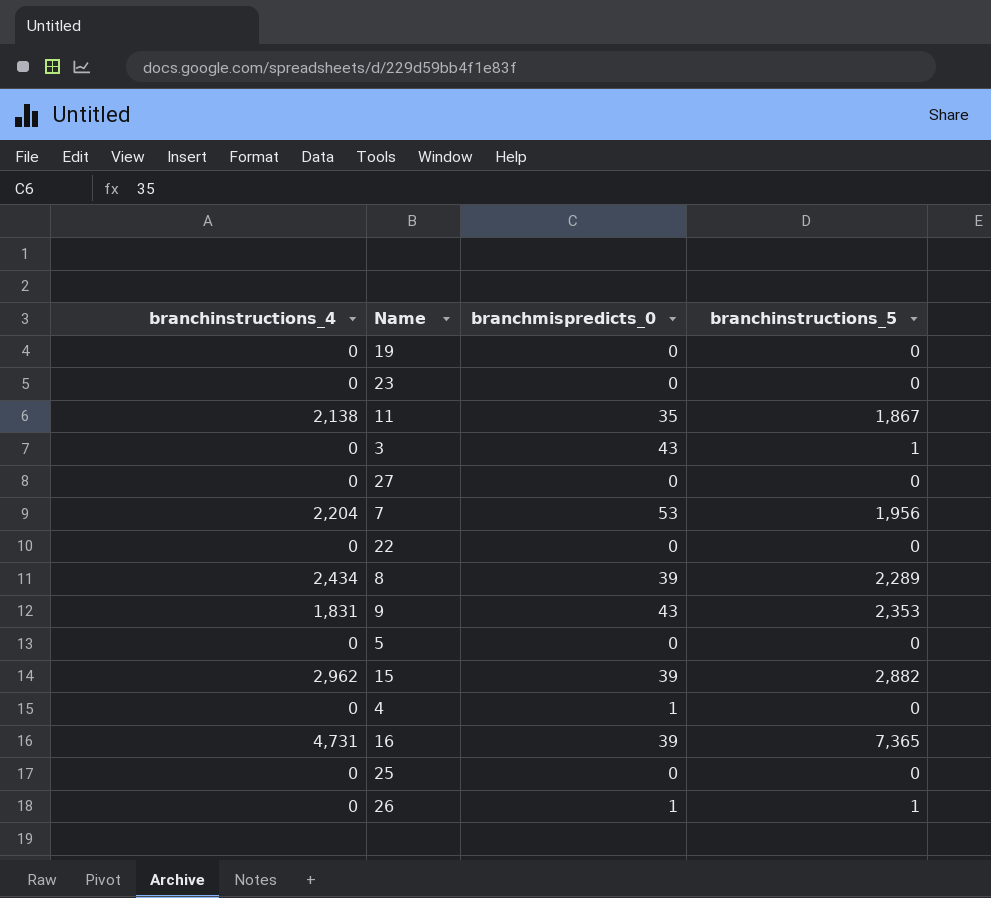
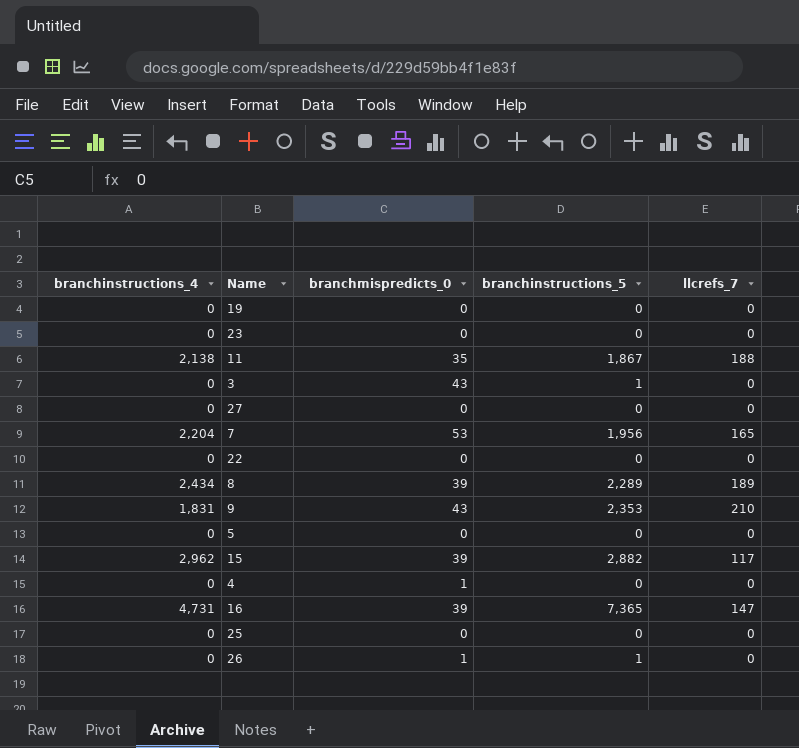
column llcrefs_7 | position: none -> 5

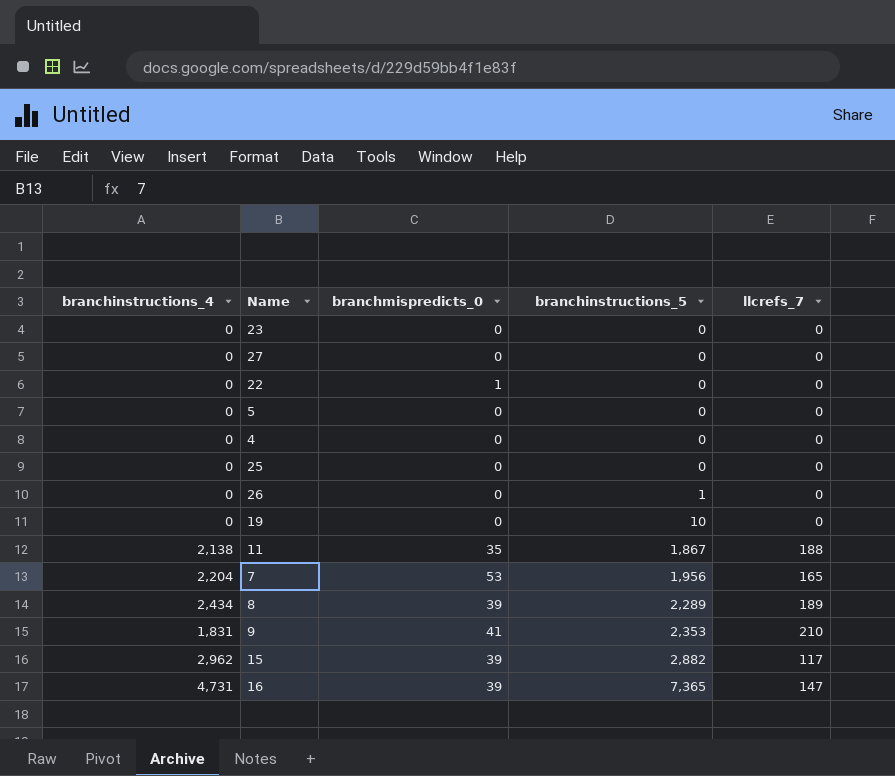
row order: none -> branchinstructions_5 ascending
row 3: 0 | 43 | 1 | 0 -> none
22 | branchmispredicts_0: 0 -> 1
4 | branchmispredicts_0: 1 -> 0
26 | branchmispredicts_0: 1 -> 0
19 | branchinstructions_5: 0 -> 10
9 | branchmispredicts_0: 43 -> 41

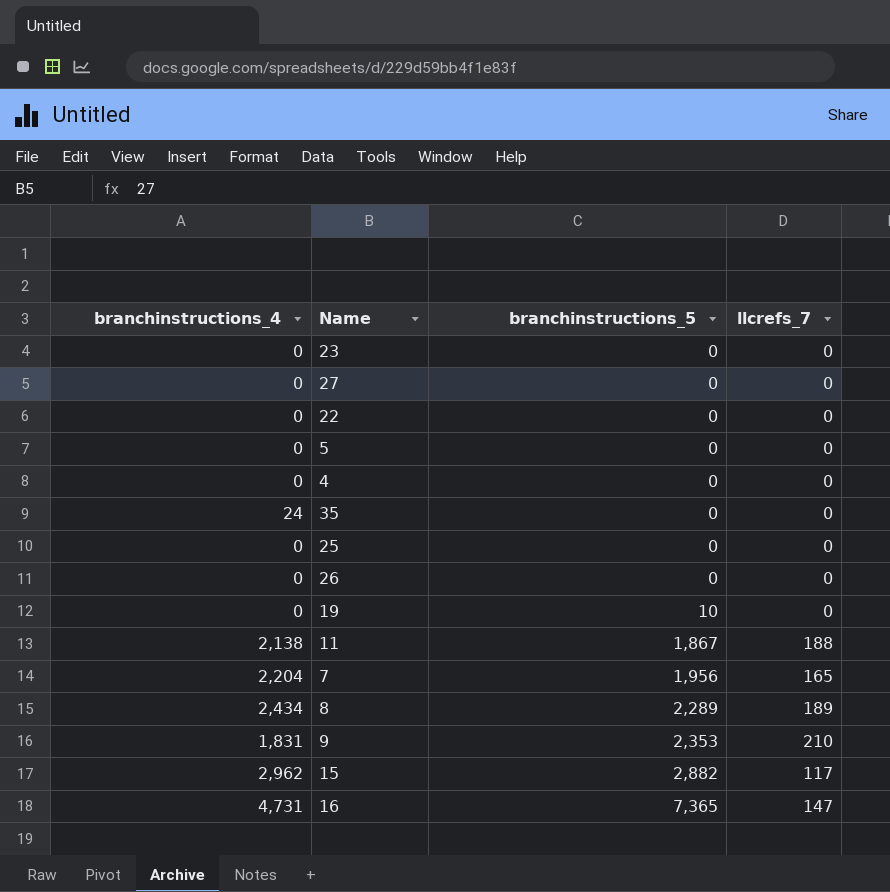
column branchmispredicts_0 | position: 3 -> none
row 35: none -> 24 | 0 | 0
26 | branchinstructions_5: 1 -> 0

